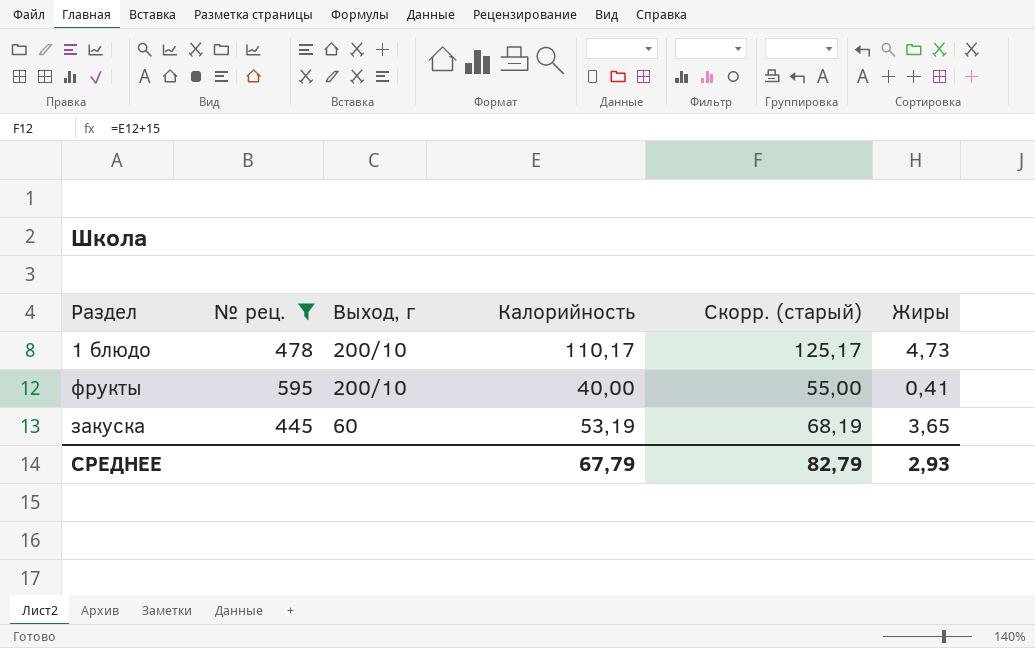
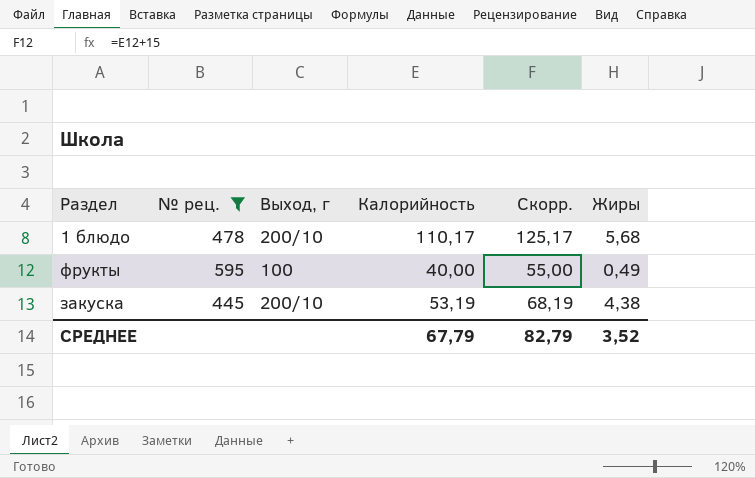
column name: Скорр. (старый) -> Скорр.
1 блюдо | Жиры: 4,73 -> 5,68
фрукты | Выход, г: 200/10 -> 100
фрукты | Жиры: 0,41 -> 0,49
закуска | Выход, г: 60 -> 200/10
закуска | Жиры: 3,65 -> 4,38
СРЕДНЕЕ | Жиры: 2,93 -> 3,52

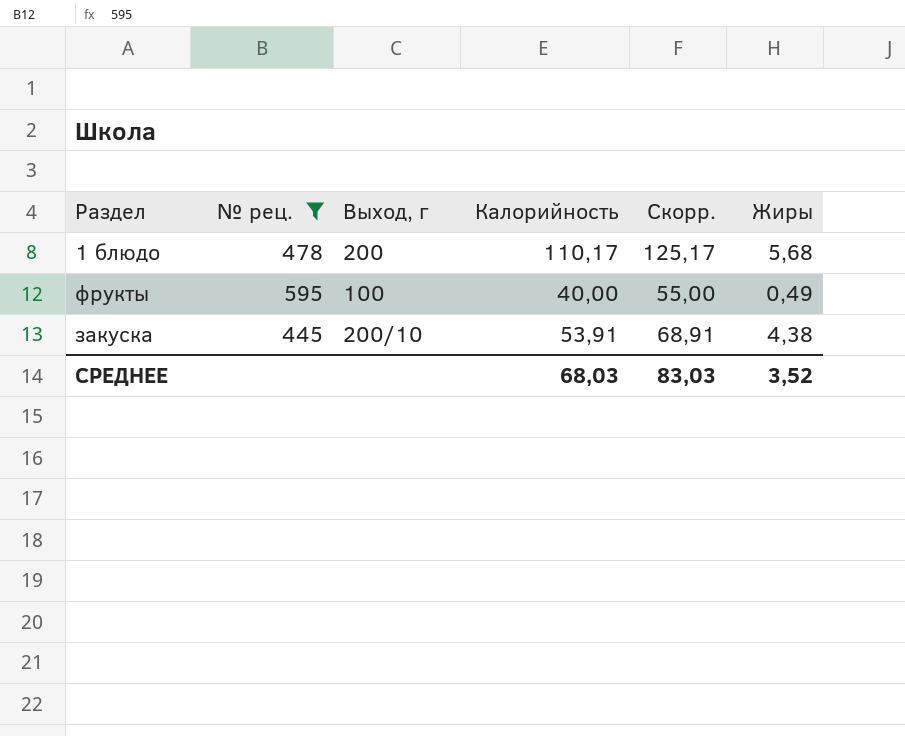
1 блюдо | Выход, г: 200/10 -> 200
закуска | Калорийность: 53,19 -> 53,91
закуска | Скорр.: 68,19 -> 68,91
СРЕДНЕЕ | Калорийность: 67,79 -> 68,03
СРЕДНЕЕ | Скорр.: 82,79 -> 83,03

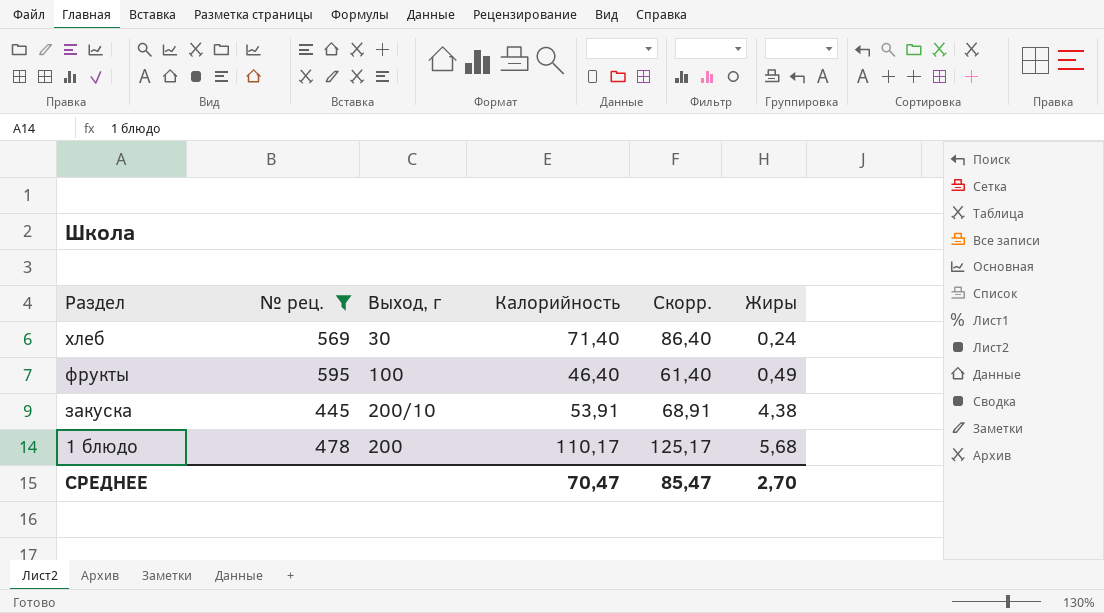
row order: none -> Раздел descending
row хлеб: none -> 569 | 30 | 71,40 | 86,40 | 0,24
фрукты | Калорийность: 40,00 -> 46,40
фрукты | Скорр.: 55,00 -> 61,40
СРЕДНЕЕ | Калорийность: 68,03 -> 70,47
СРЕДНЕЕ | Скорр.: 83,03 -> 85,47
СРЕДНЕЕ | Жиры: 3,52 -> 2,70

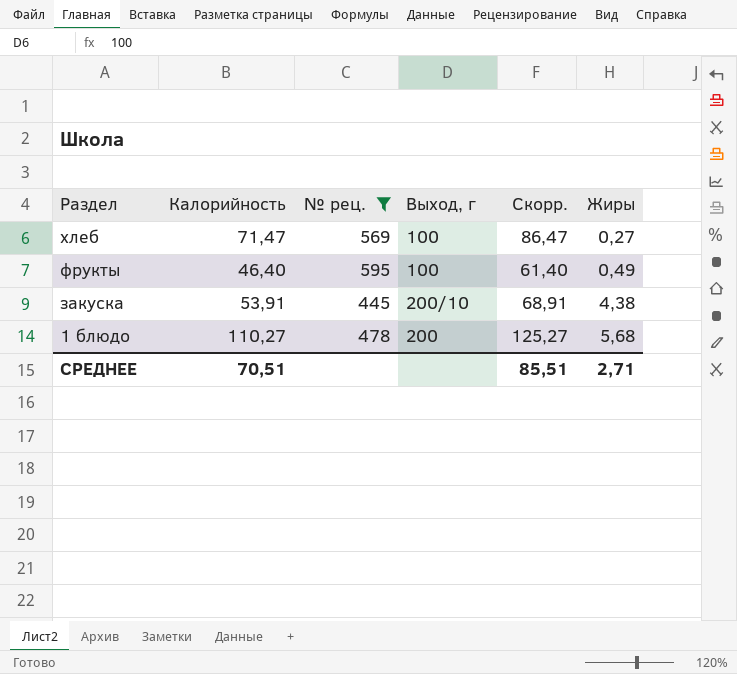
column Калорийность | position: 4 -> 2
хлеб | Калорийность: 71,40 -> 71,47
хлеб | Выход, г: 30 -> 100
хлеб | Скорр.: 86,40 -> 86,47
хлеб | Жиры: 0,24 -> 0,27
1 блюдо | Калорийность: 110,17 -> 110,27
1 блюдо | Скорр.: 125,17 -> 125,27
СРЕДНЕЕ | Калорийность: 70,47 -> 70,51
СРЕДНЕЕ | Скорр.: 85,47 -> 85,51
СРЕДНЕЕ | Жиры: 2,70 -> 2,71

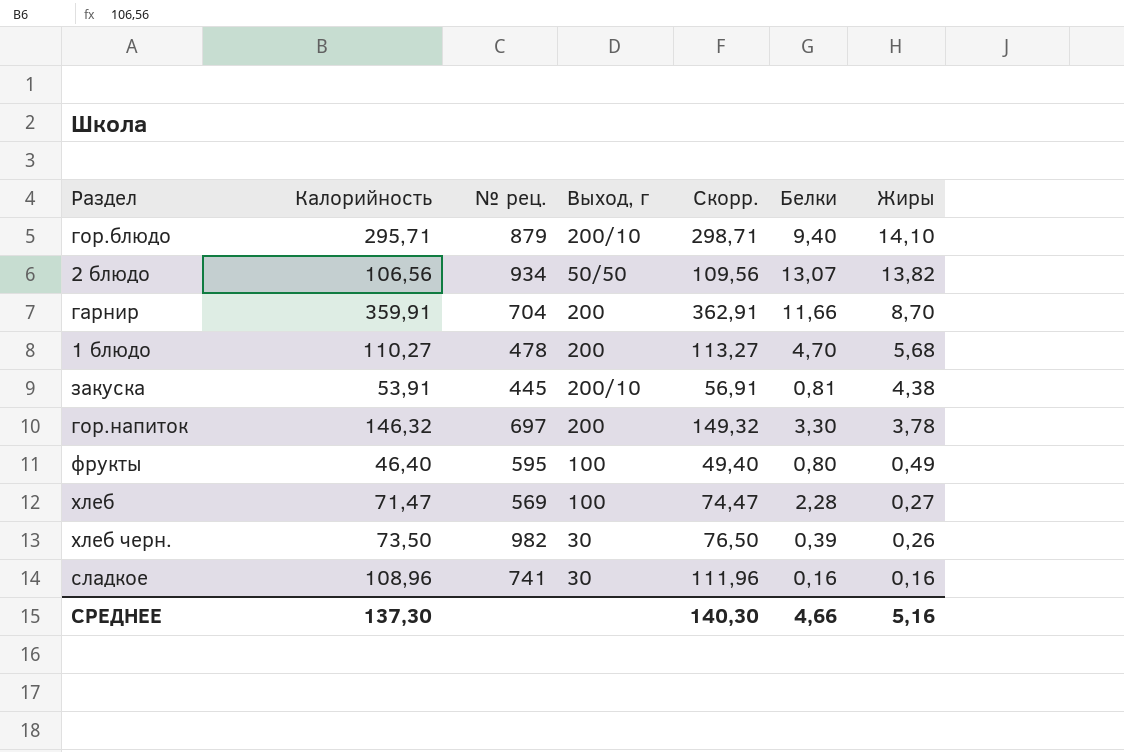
filter: № рец. <= 595 -> none
row order: Раздел descending -> Жиры descending
column Скорр. | formula: [Калорийность] + 15 -> [Калорийность] + 3
column Белки | position: none -> 6
СРЕДНЕЕ | Калорийность: 70,51 -> 137,30
СРЕДНЕЕ | Скорр.: 85,51 -> 140,30
СРЕДНЕЕ | Жиры: 2,71 -> 5,16

